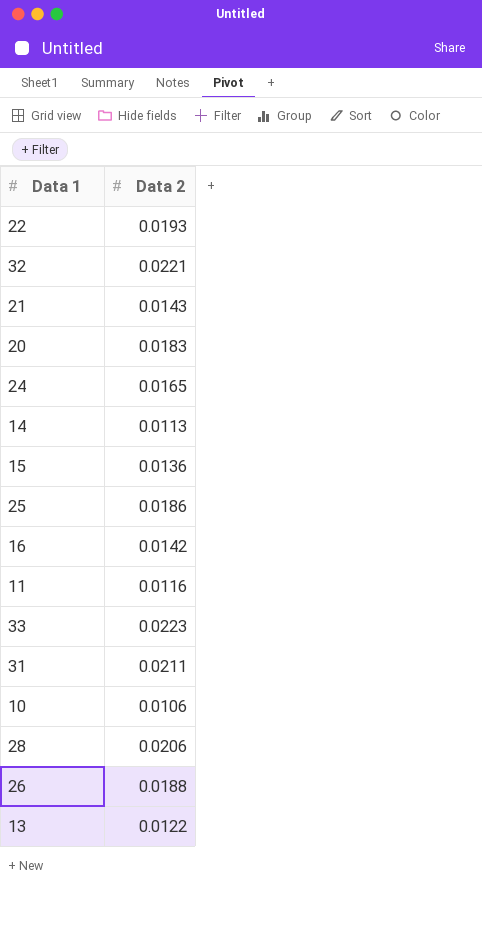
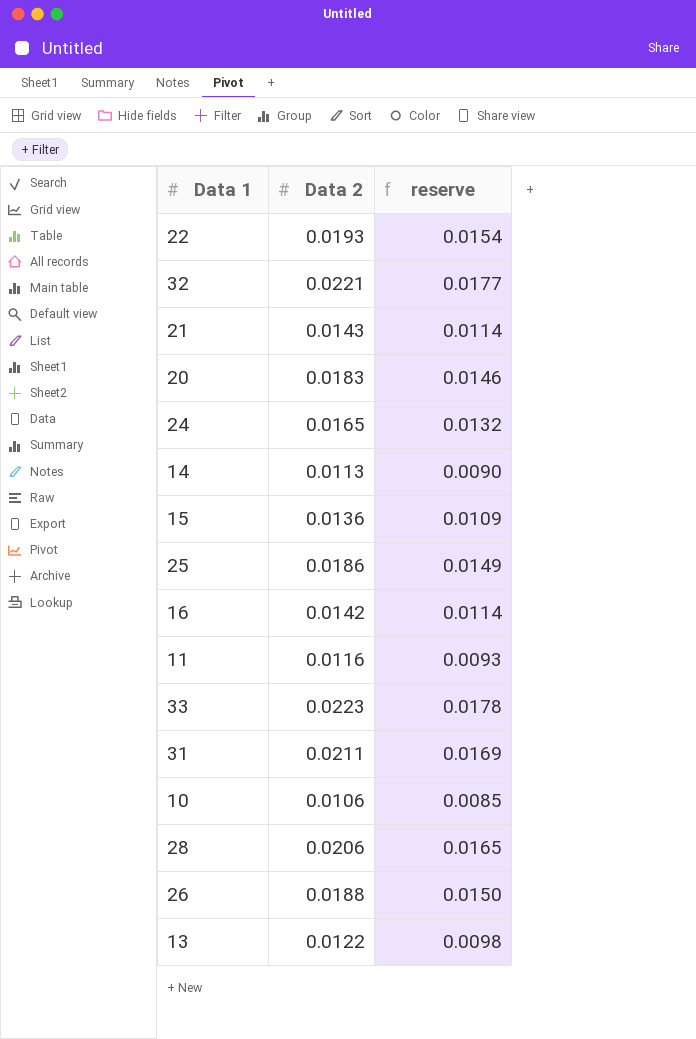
column reserve | formula: none -> [Data 2] * 0.8

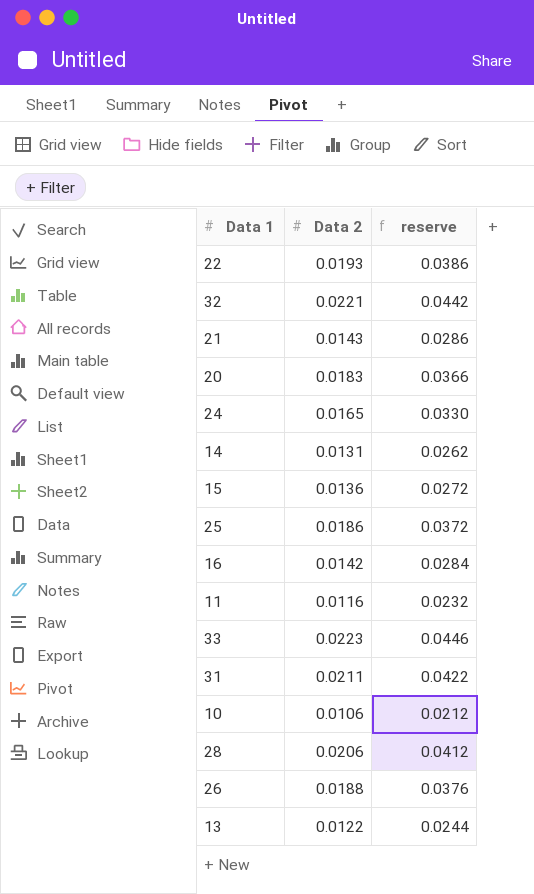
column reserve | formula: [Data 2] * 0.8 -> [Data 2] * 2
14 | Data 2: 0.0113 -> 0.0131

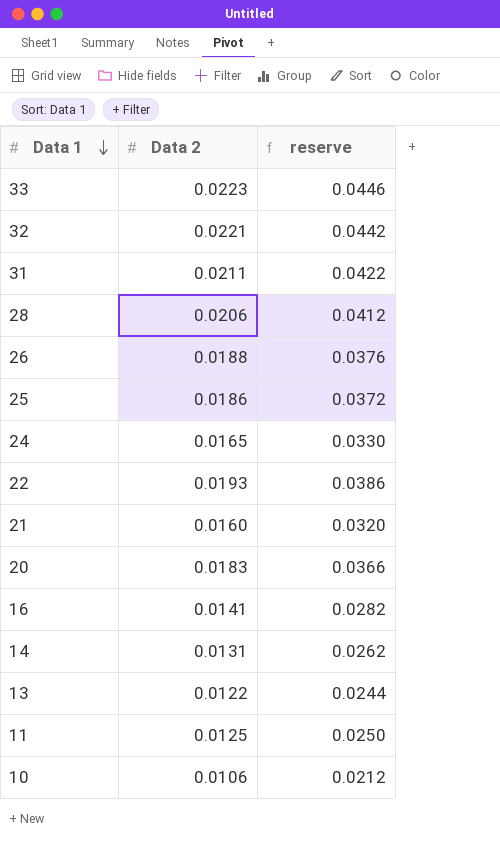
row order: none -> Data 1 descending
row 15: 0.0136 | 0.0272 -> none
21 | Data 2: 0.0143 -> 0.0160
21 | reserve: 0.0286 -> 0.0320
16 | Data 2: 0.0142 -> 0.0141
16 | reserve: 0.0284 -> 0.0282
11 | Data 2: 0.0116 -> 0.0125
11 | reserve: 0.0232 -> 0.0250

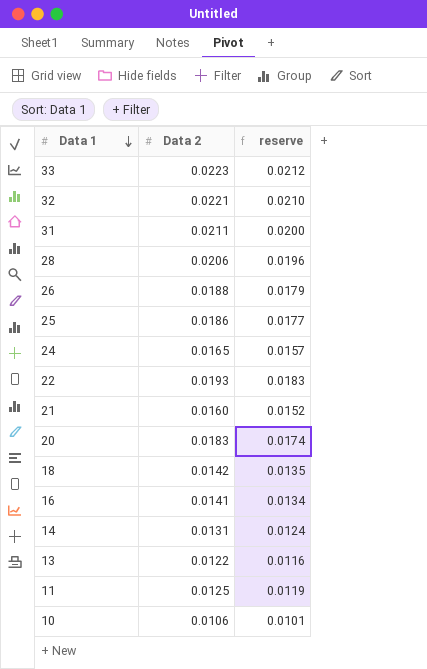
column reserve | formula: [Data 2] * 2 -> [Data 2] * 0.95
row 18: none -> 0.0142 | 0.0135

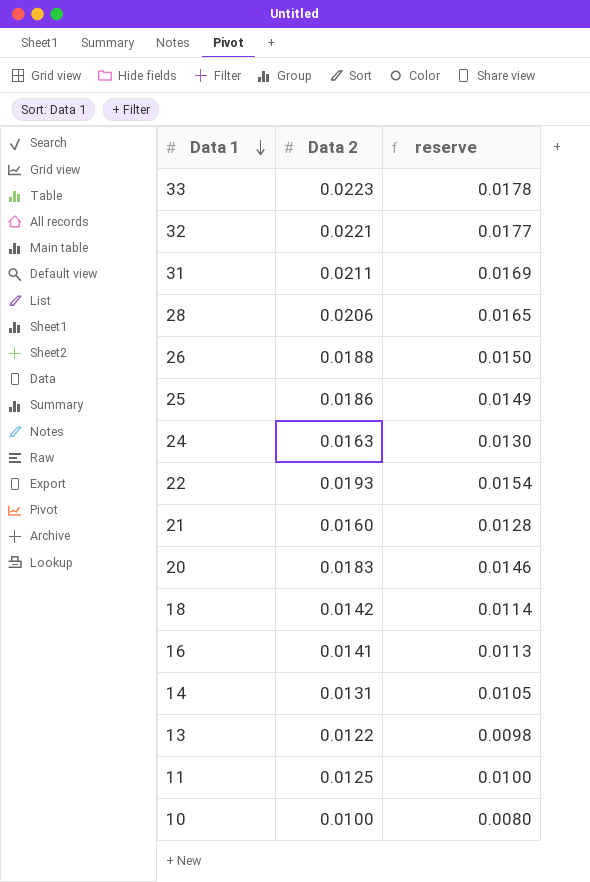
column reserve | formula: [Data 2] * 0.95 -> [Data 2] * 0.8
24 | Data 2: 0.0165 -> 0.0163
10 | Data 2: 0.0106 -> 0.0100

